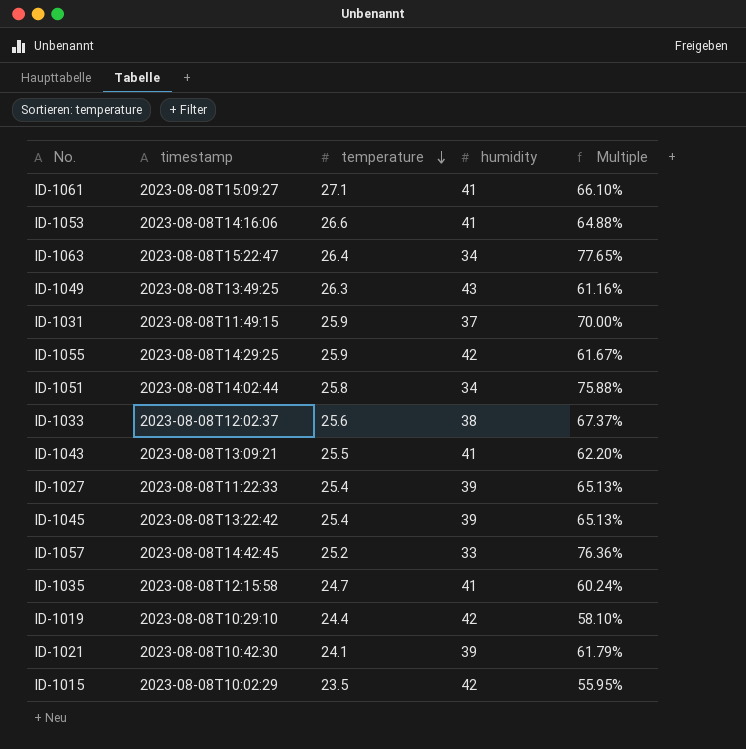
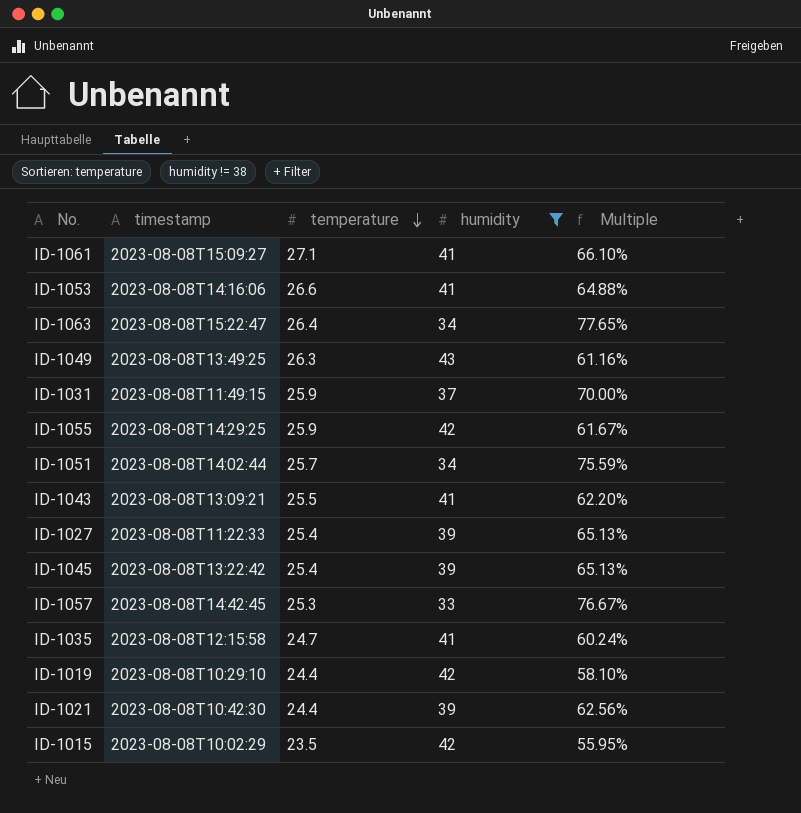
filter: none -> humidity != 38
ID-1051 | temperature: 25.8 -> 25.7
ID-1051 | Multiple: 75.88% -> 75.59%
ID-1057 | temperature: 25.2 -> 25.3
ID-1057 | Multiple: 76.36% -> 76.67%
ID-1021 | temperature: 24.1 -> 24.4
ID-1021 | Multiple: 61.79% -> 62.56%

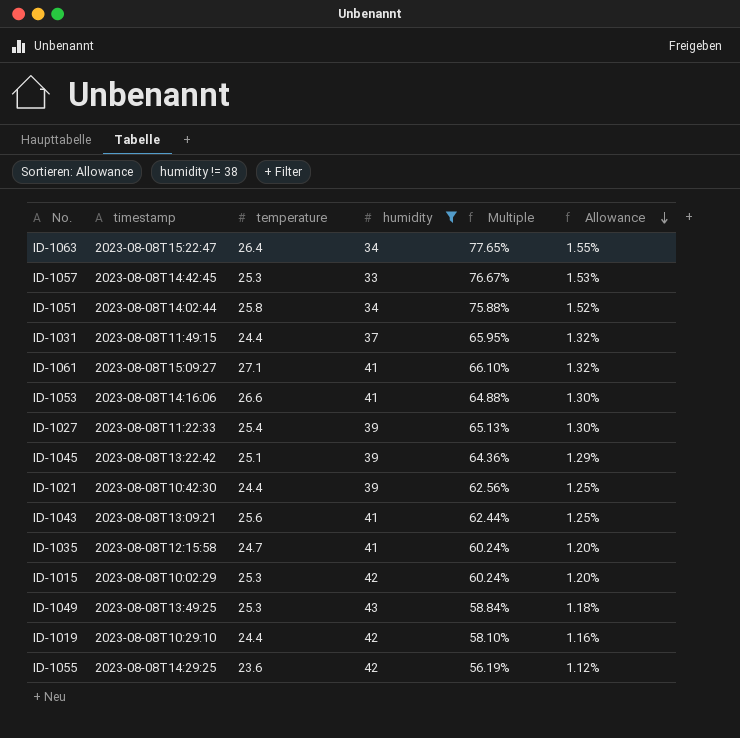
row order: temperature descending -> Allowance descending
column Allowance | formula: none -> [Multiple] * 0.02
ID-1051 | temperature: 25.7 -> 25.8
ID-1051 | Multiple: 75.59% -> 75.88%
ID-1031 | temperature: 25.9 -> 24.4
ID-1031 | Multiple: 70.00% -> 65.95%
ID-1045 | temperature: 25.4 -> 25.1
ID-1045 | Multiple: 65.13% -> 64.36%
ID-1043 | temperature: 25.5 -> 25.6
ID-1043 | Multiple: 62.20% -> 62.44%
ID-1015 | temperature: 23.5 -> 25.3
ID-1015 | Multiple: 55.95% -> 60.24%
ID-1049 | temperature: 26.3 -> 25.3
ID-1049 | Multiple: 61.16% -> 58.84%
ID-1055 | temperature: 25.9 -> 23.6
ID-1055 | Multiple: 61.67% -> 56.19%

